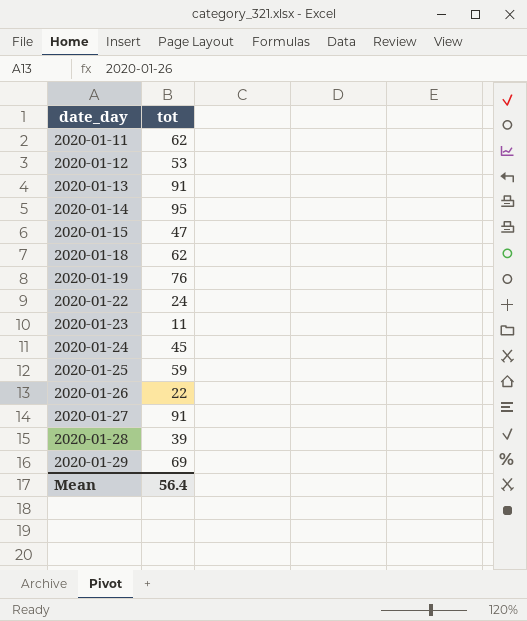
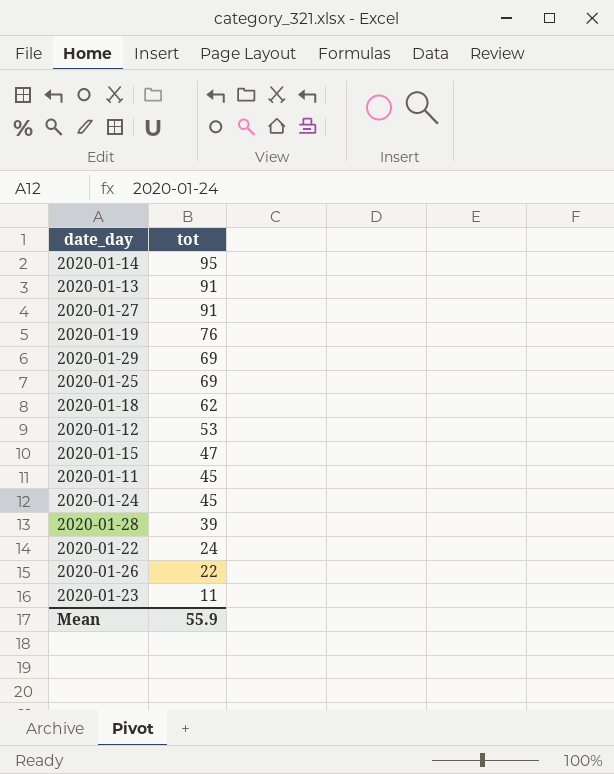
row order: date_day ascending -> tot descending
2020-01-25 | tot: 59 -> 69
2020-01-11 | tot: 62 -> 45
Mean | tot: 56.4 -> 55.9

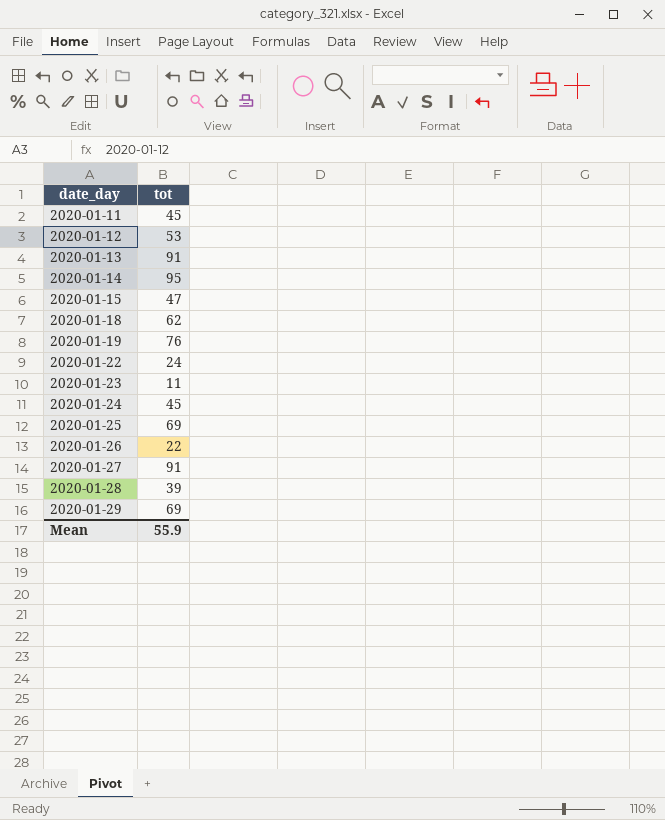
row order: tot descending -> date_day ascending

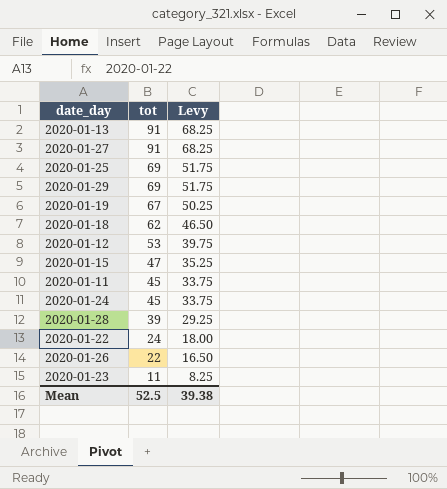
row order: date_day ascending -> tot descending
column Levy | formula: none -> [tot] * 0.75
row 2020-01-14: 95 -> none
2020-01-19 | tot: 76 -> 67
Mean | tot: 55.9 -> 52.5

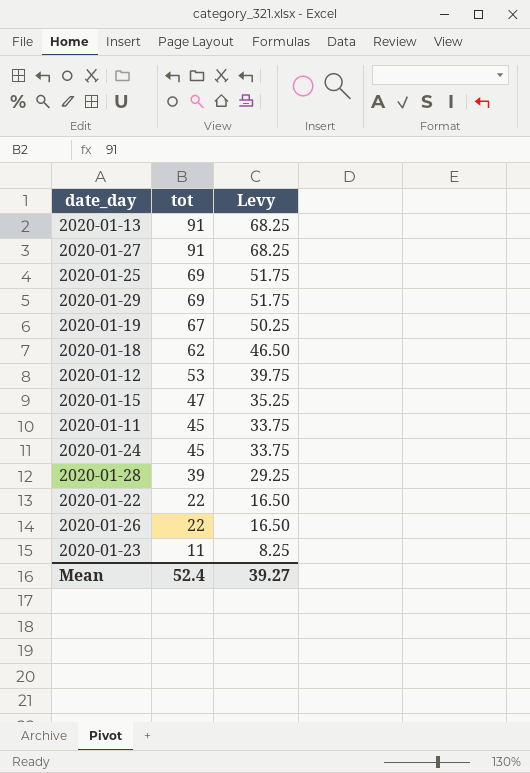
2020-01-22 | tot: 24 -> 22
2020-01-22 | Levy: 18.00 -> 16.50
Mean | tot: 52.5 -> 52.4
Mean | Levy: 39.38 -> 39.27

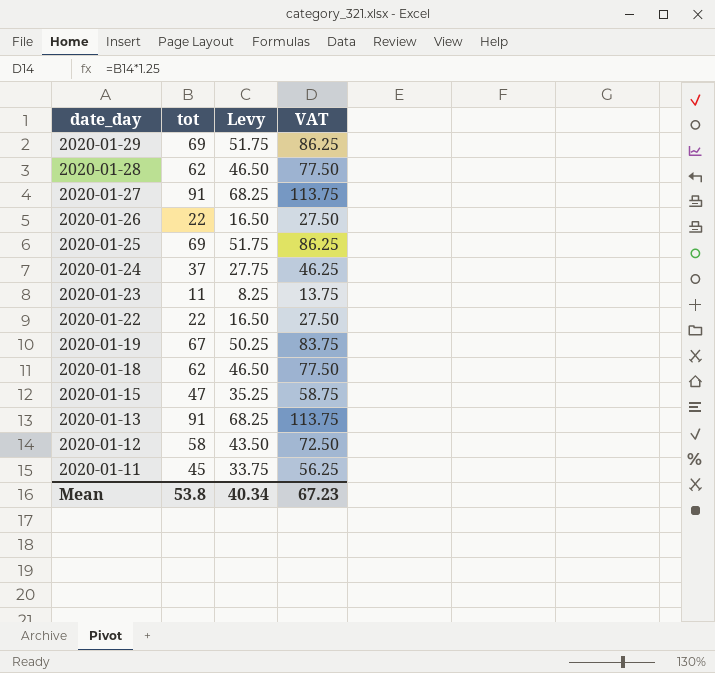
row order: tot descending -> date_day descending
column VAT | formula: none -> [tot] * 1.25
2020-01-28 | tot: 39 -> 62
2020-01-28 | Levy: 29.25 -> 46.50
2020-01-24 | tot: 45 -> 37
2020-01-24 | Levy: 33.75 -> 27.75
2020-01-12 | tot: 53 -> 58
2020-01-12 | Levy: 39.75 -> 43.50
Mean | tot: 52.4 -> 53.8
Mean | Levy: 39.27 -> 40.34

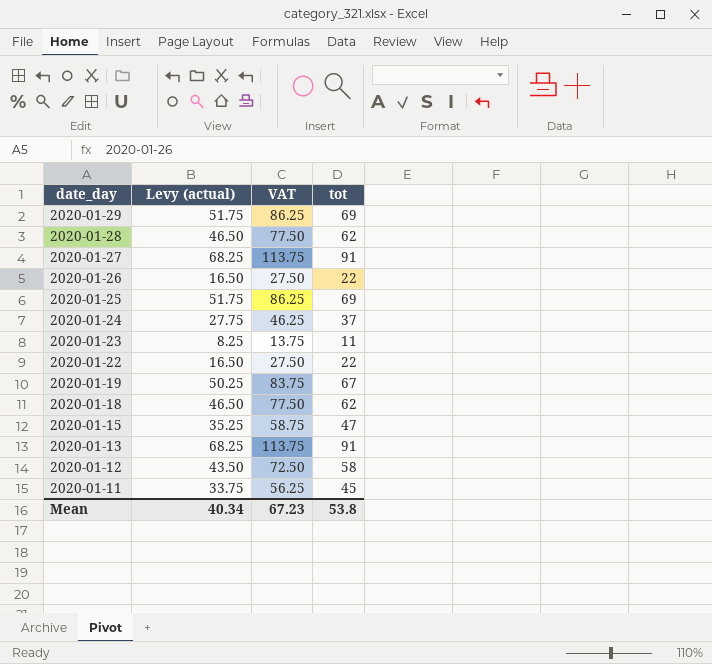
column name: Levy -> Levy (actual)
column tot | position: 2 -> 4

